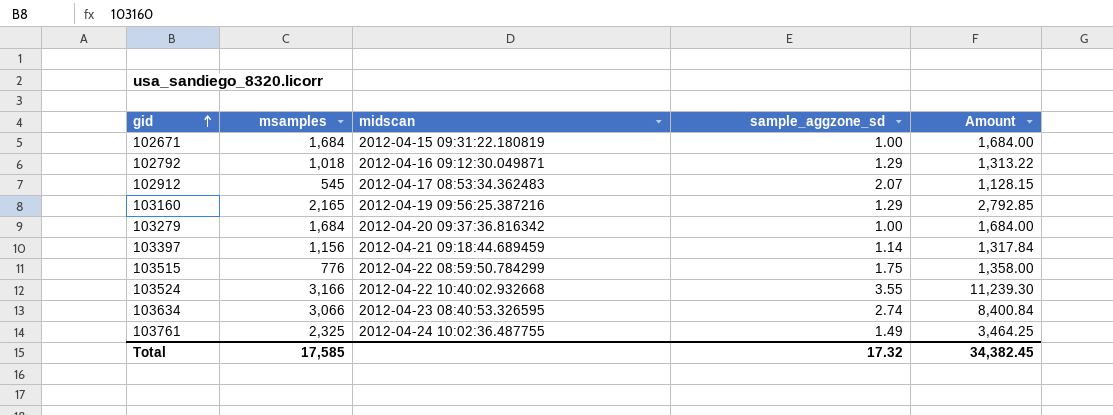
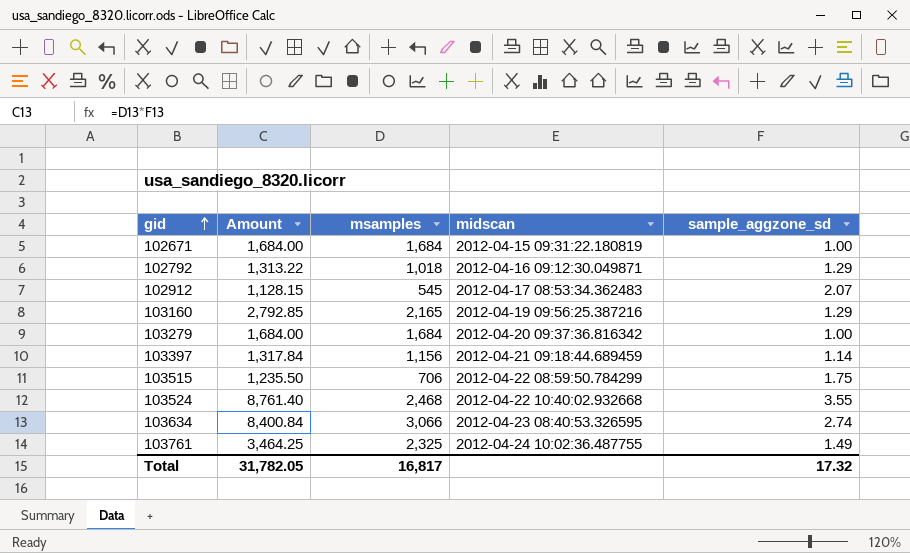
column Amount | position: 5 -> 2
103515 | Amount: 1,358.00 -> 1,235.50
103515 | msamples: 776 -> 706
103524 | Amount: 11,239.30 -> 8,761.40
103524 | msamples: 3,166 -> 2,468
Total | Amount: 34,382.45 -> 31,782.05
Total | msamples: 17,585 -> 16,817

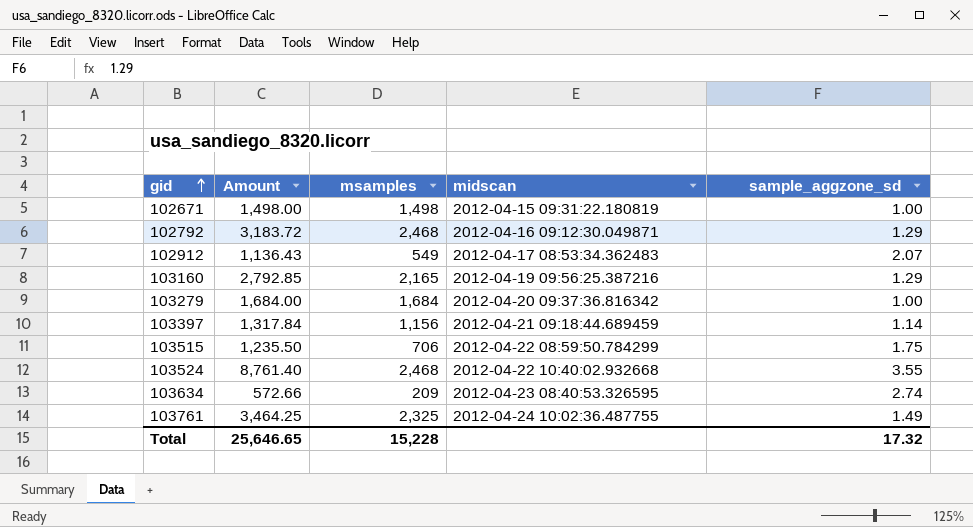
102671 | Amount: 1,684.00 -> 1,498.00
102671 | msamples: 1,684 -> 1,498
102792 | Amount: 1,313.22 -> 3,183.72
102792 | msamples: 1,018 -> 2,468
102912 | Amount: 1,128.15 -> 1,136.43
102912 | msamples: 545 -> 549
103634 | Amount: 8,400.84 -> 572.66
103634 | msamples: 3,066 -> 209
Total | Amount: 31,782.05 -> 25,646.65
Total | msamples: 16,817 -> 15,228

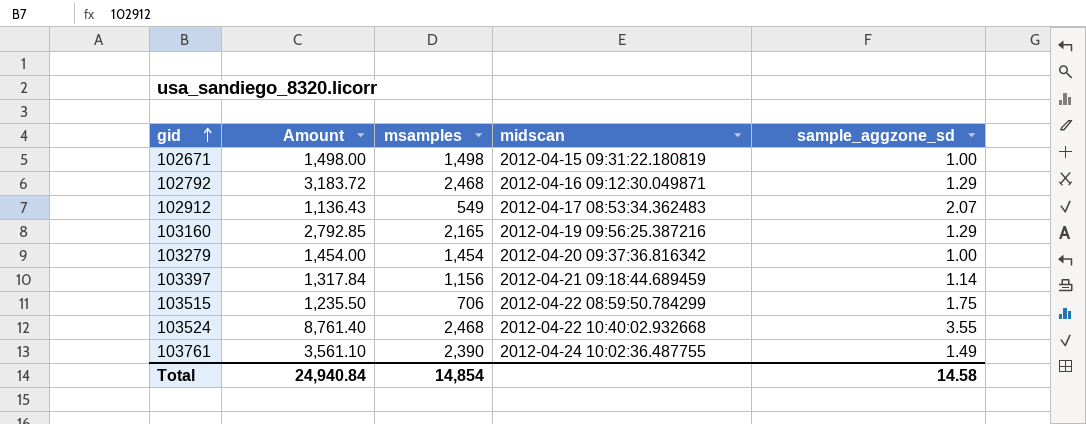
row 103634: 572.66 | 209 | 2012-04-23 08:40:53.326595 | 2.74 -> none
103279 | Amount: 1,684.00 -> 1,454.00
103279 | msamples: 1,684 -> 1,454
103761 | Amount: 3,464.25 -> 3,561.10
103761 | msamples: 2,325 -> 2,390
Total | Amount: 25,646.65 -> 24,940.84
Total | msamples: 15,228 -> 14,854
Total | sample_aggzone_sd: 17.32 -> 14.58

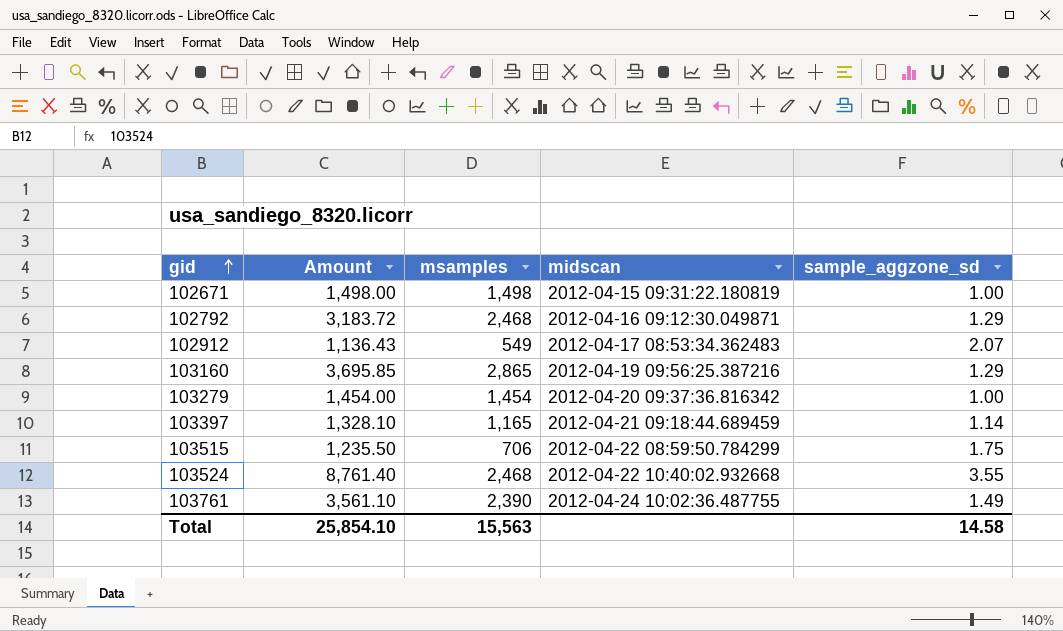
103160 | Amount: 2,792.85 -> 3,695.85
103160 | msamples: 2,165 -> 2,865
103397 | Amount: 1,317.84 -> 1,328.10
103397 | msamples: 1,156 -> 1,165
Total | Amount: 24,940.84 -> 25,854.10
Total | msamples: 14,854 -> 15,563

